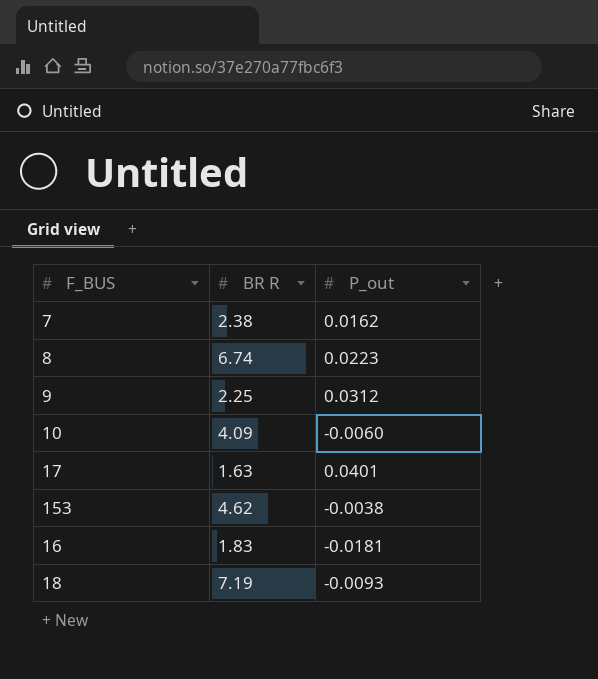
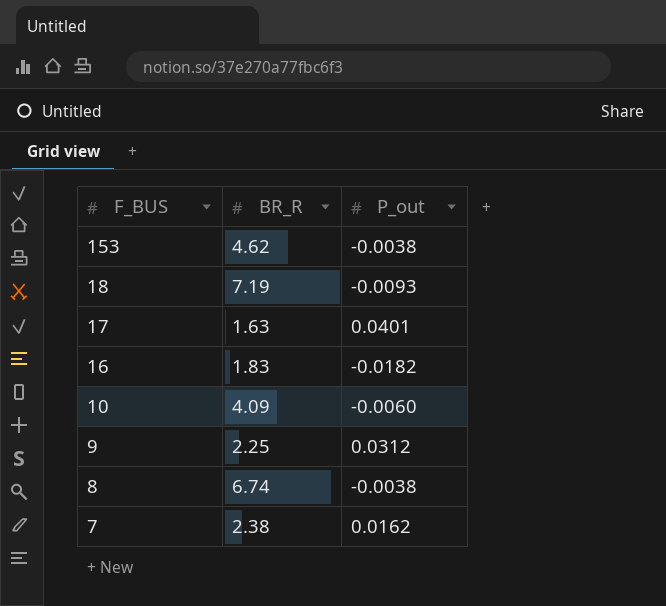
row order: none -> F_BUS descending
column name: BR R -> BR_R
16 | P_out: -0.0181 -> -0.0182
8 | P_out: 0.0223 -> -0.0038

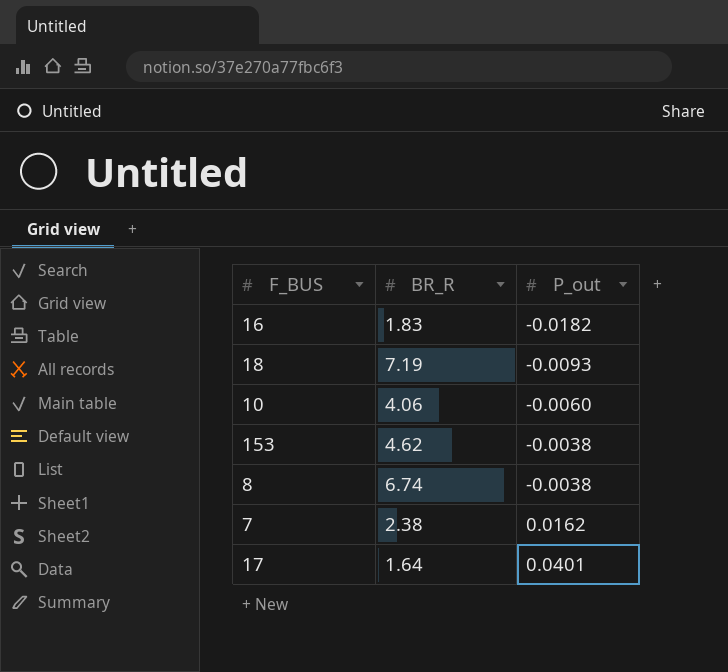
row order: F_BUS descending -> P_out ascending
row 9: 2.25 | 0.0312 -> none
10 | BR_R: 4.09 -> 4.06
17 | BR_R: 1.63 -> 1.64

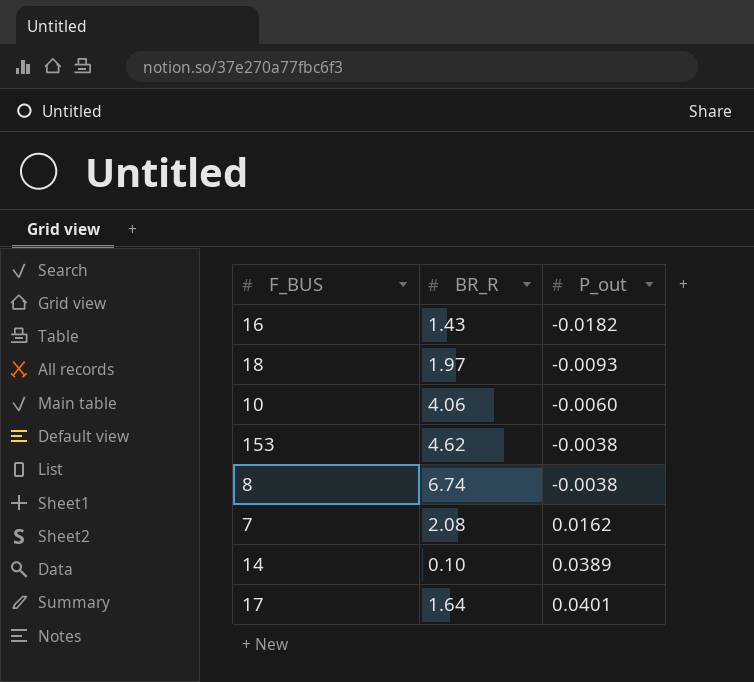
16 | BR_R: 1.83 -> 1.43
18 | BR_R: 7.19 -> 1.97
7 | BR_R: 2.38 -> 2.08
row 14: none -> 0.10 | 0.0389

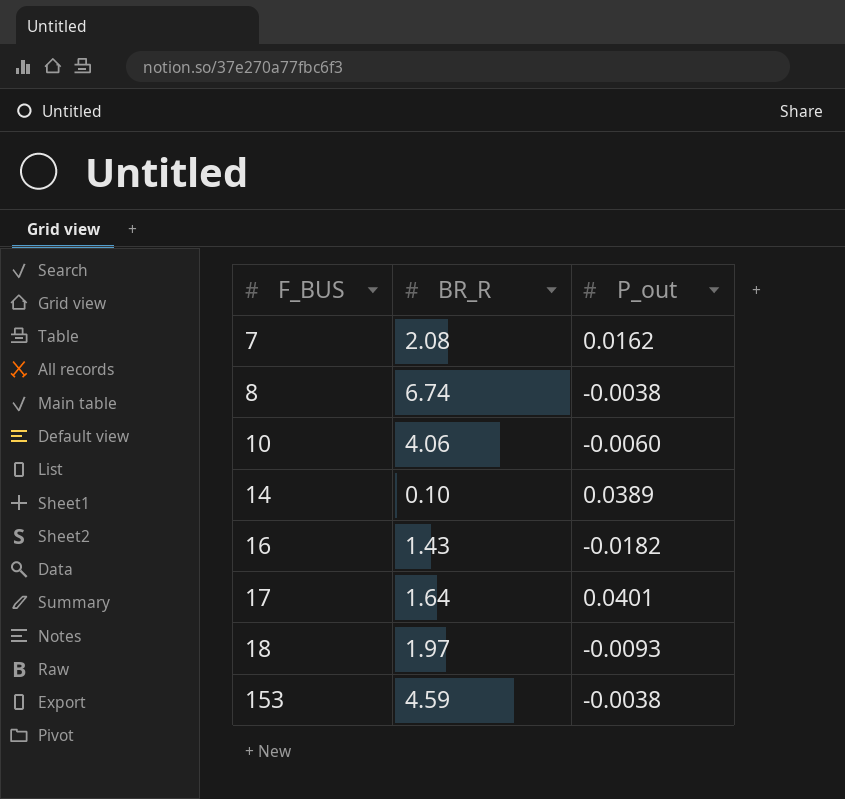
row order: P_out ascending -> F_BUS ascending
153 | BR_R: 4.62 -> 4.59

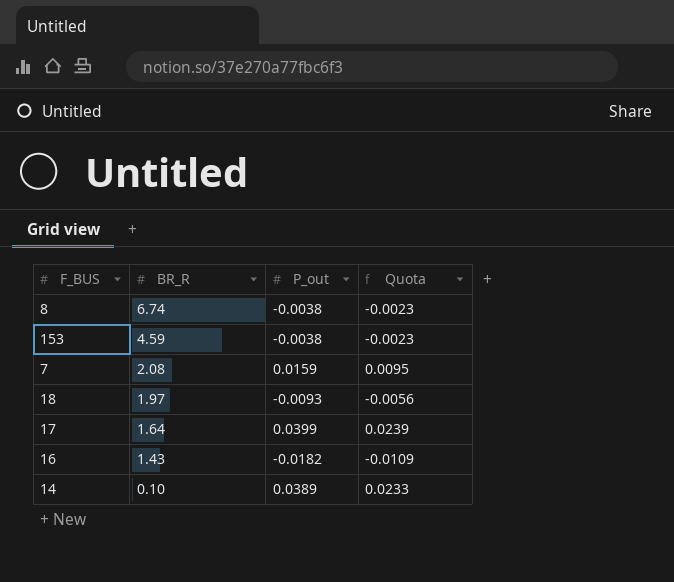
row order: F_BUS ascending -> BR_R descending
column Quota | formula: none -> [P_out] * 0.6
row 10: 4.06 | -0.0060 -> none
7 | P_out: 0.0162 -> 0.0159
17 | P_out: 0.0401 -> 0.0399

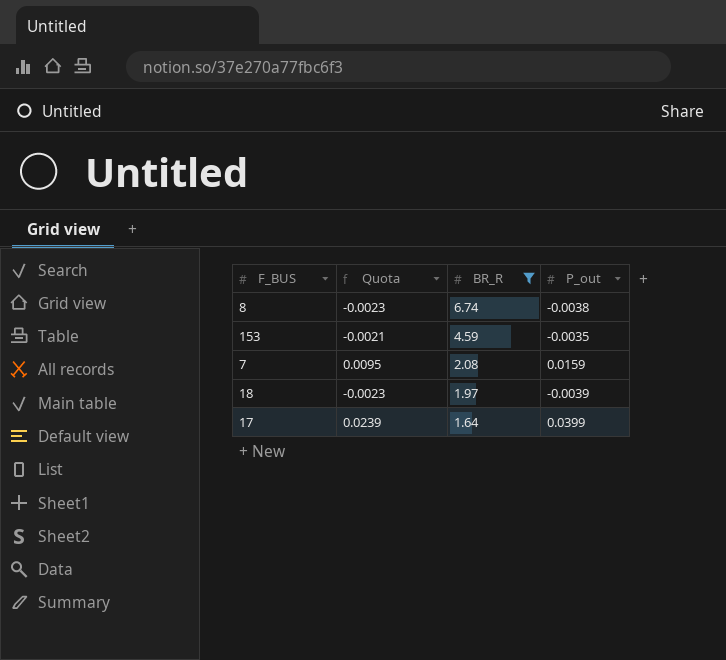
filter: none -> BR_R >= 1.64
column Quota | position: 4 -> 2
153 | Quota: -0.0023 -> -0.0021
153 | P_out: -0.0038 -> -0.0035
18 | Quota: -0.0056 -> -0.0023
18 | P_out: -0.0093 -> -0.0039

